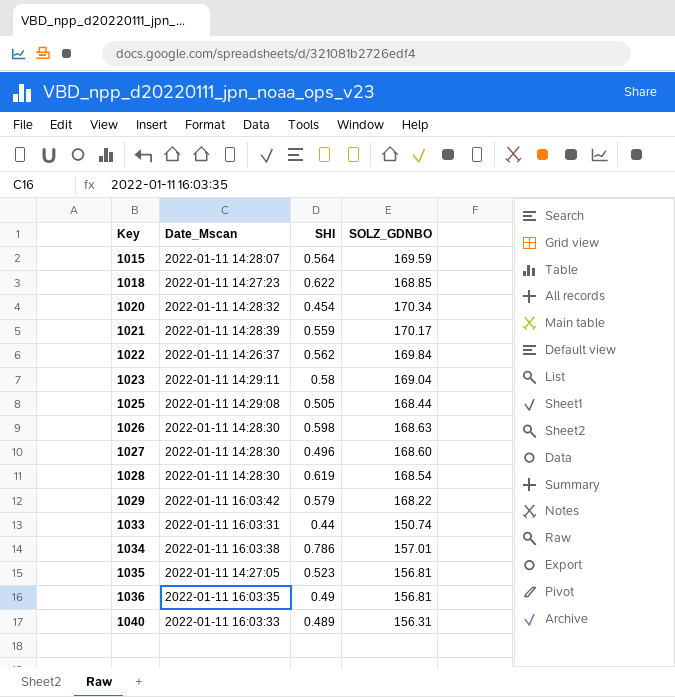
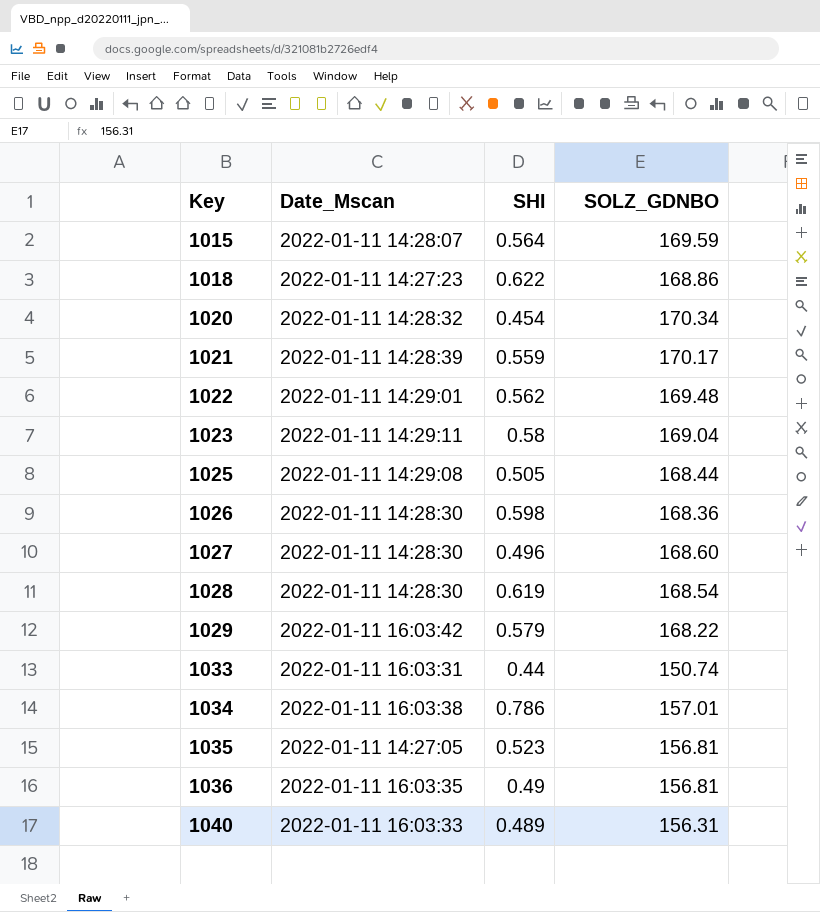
1018 | SOLZ_GDNBO: 168.85 -> 168.86
1022 | Date_Mscan: 2022-01-11 14:26:37 -> 2022-01-11 14:29:01
1022 | SOLZ_GDNBO: 169.84 -> 169.48
1026 | SOLZ_GDNBO: 168.63 -> 168.36

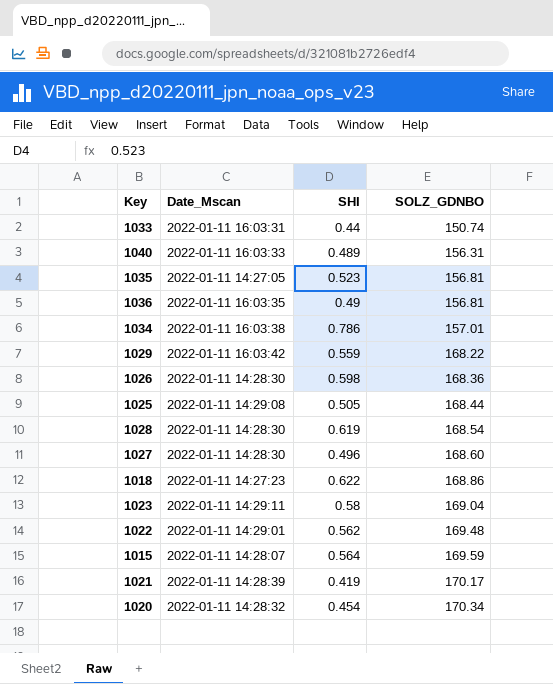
row order: Key ascending -> SOLZ_GDNBO ascending
1029 | SHI: 0.579 -> 0.559
1021 | SHI: 0.559 -> 0.419

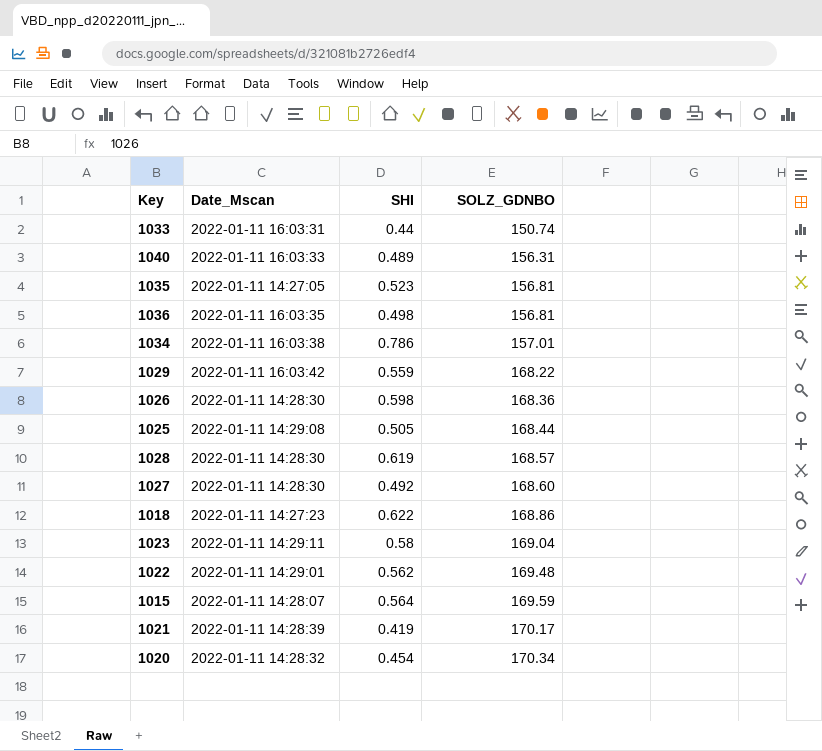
1036 | SHI: 0.49 -> 0.498
1028 | SOLZ_GDNBO: 168.54 -> 168.57
1027 | SHI: 0.496 -> 0.492

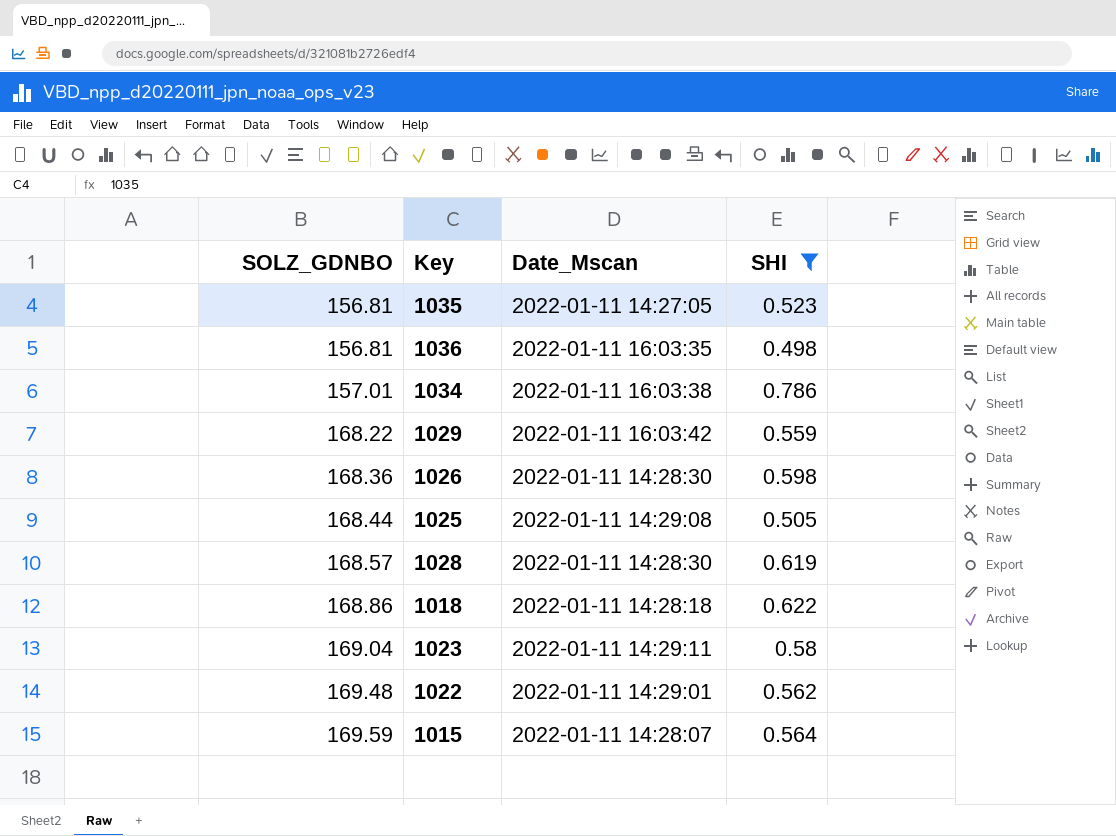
filter: none -> SHI >= 0.498
column SOLZ_GDNBO | position: 4 -> 1
1018 | Date_Mscan: 2022-01-11 14:27:23 -> 2022-01-11 14:28:18

